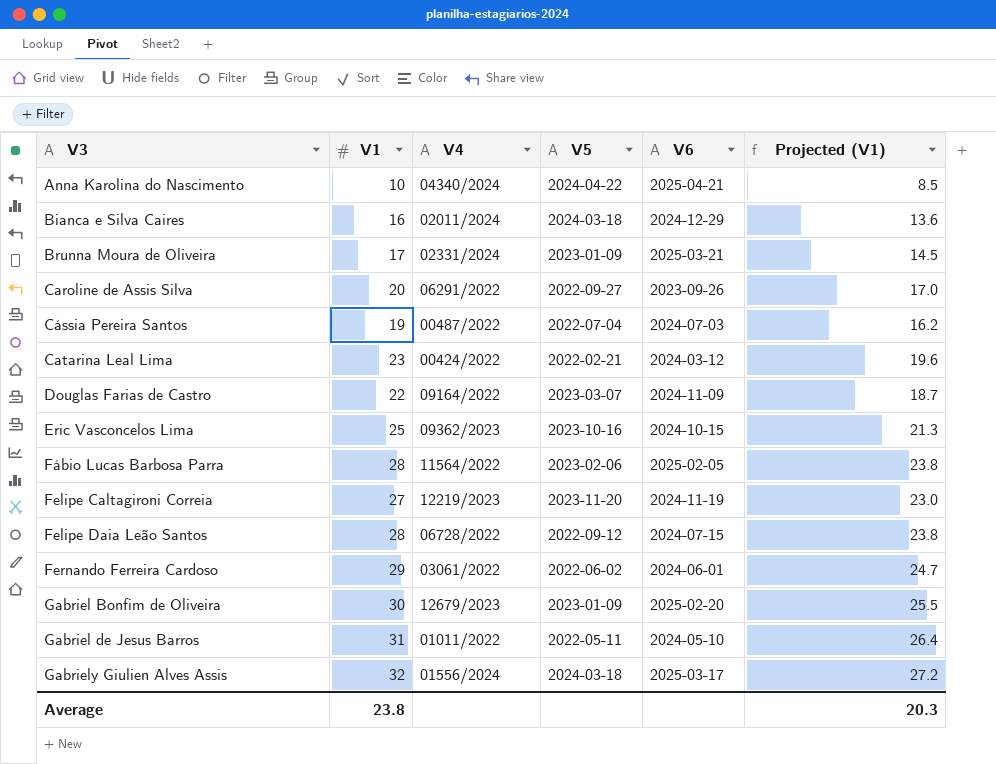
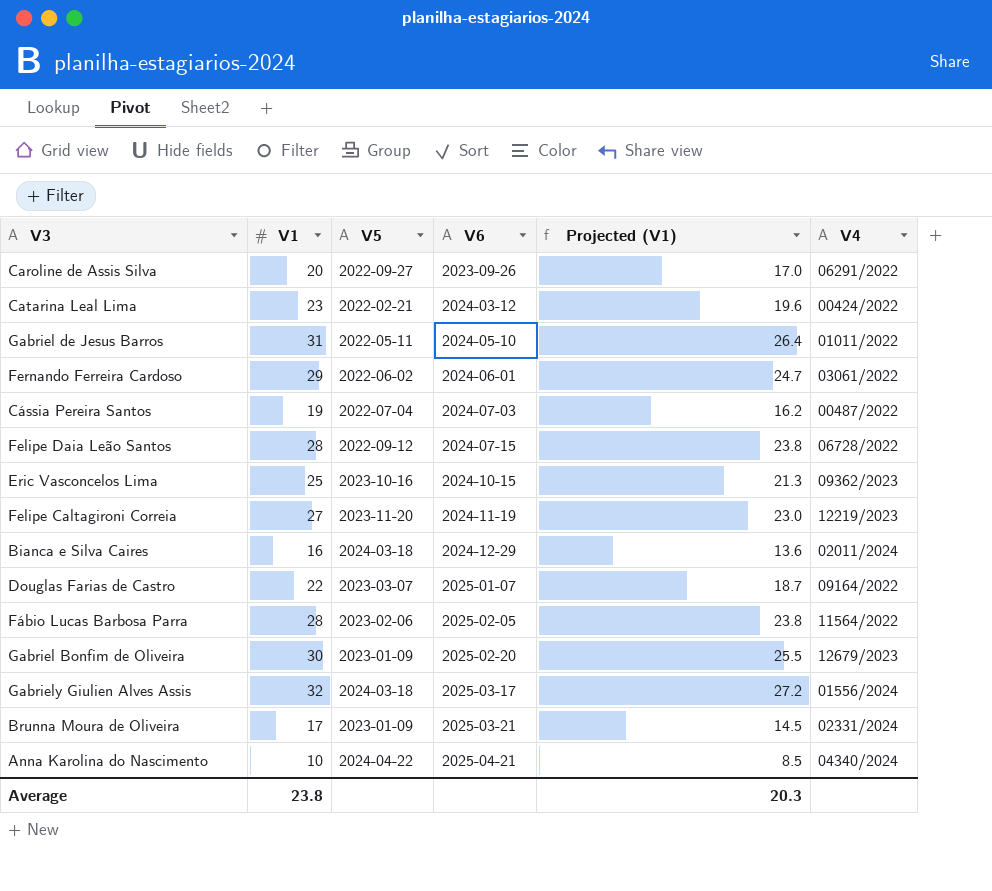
row order: V3 ascending -> V6 ascending
column V4 | position: 3 -> 6
Douglas Farias de Castro | V6: 2024-11-09 -> 2025-01-07

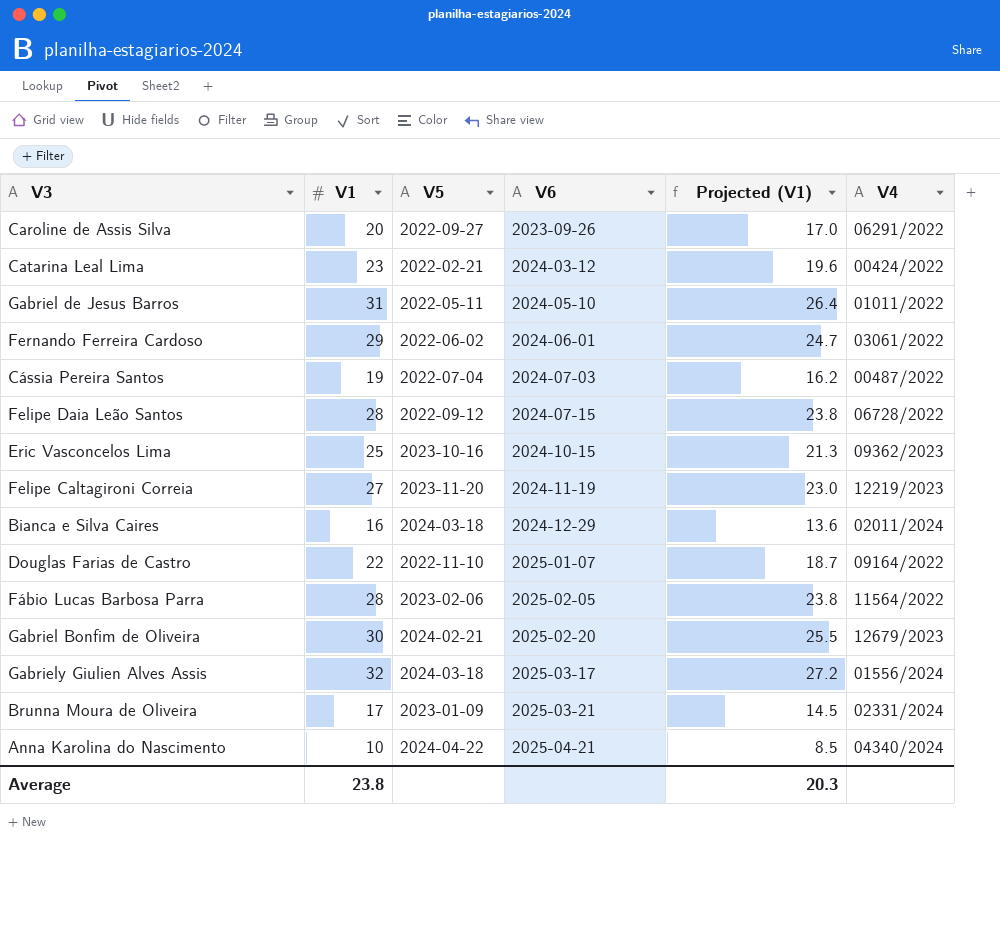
Douglas Farias de Castro | V5: 2023-03-07 -> 2022-11-10
Gabriel Bonfim de Oliveira | V5: 2023-01-09 -> 2024-02-21

